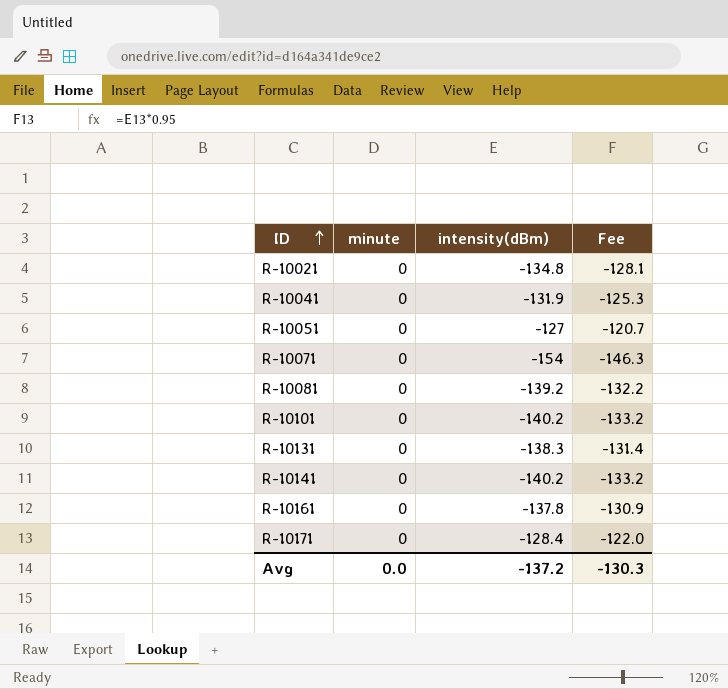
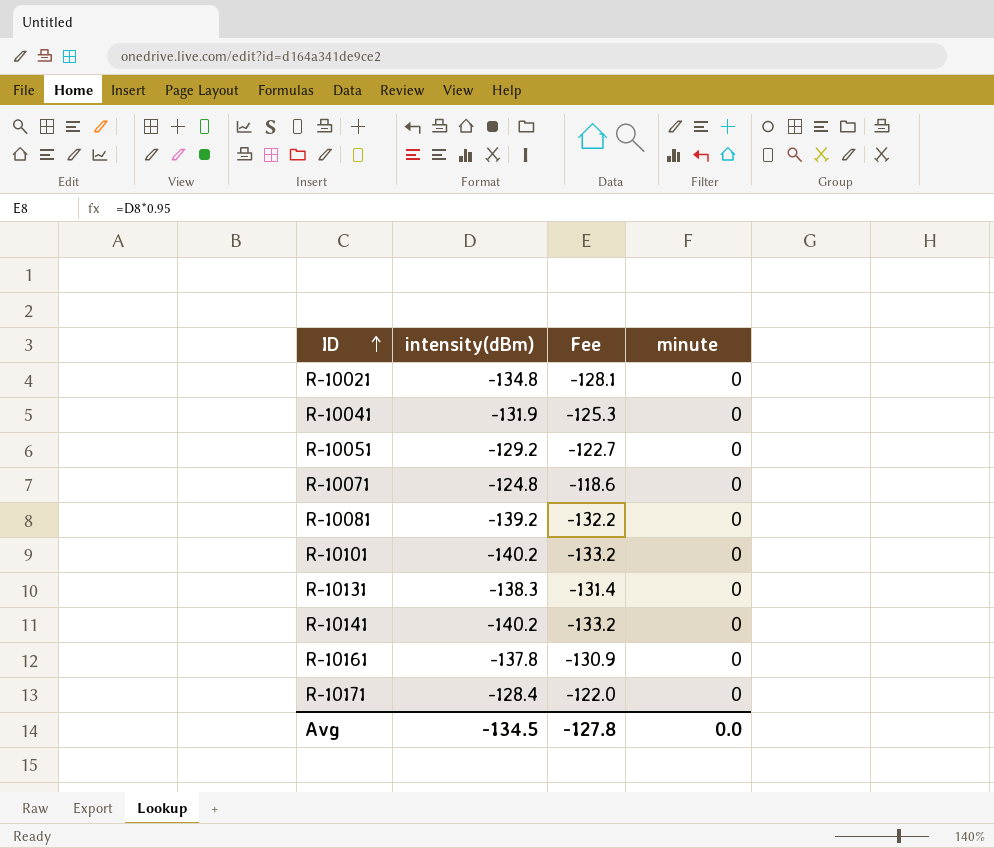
column minute | position: 2 -> 4
R-10051 | intensity(dBm): -127 -> -129.2
R-10051 | Fee: -120.7 -> -122.7
R-10071 | intensity(dBm): -154 -> -124.8
R-10071 | Fee: -146.3 -> -118.6
Avg | intensity(dBm): -137.2 -> -134.5
Avg | Fee: -130.3 -> -127.8

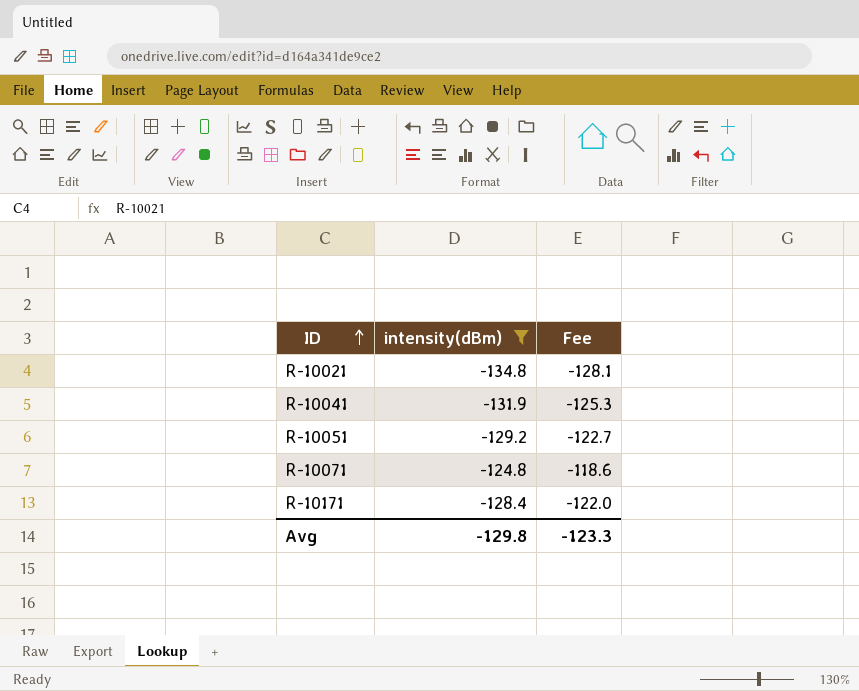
filter: none -> intensity(dBm) >= -134.8
column minute | position: 4 -> none
Avg | intensity(dBm): -134.5 -> -129.8
Avg | Fee: -127.8 -> -123.3

